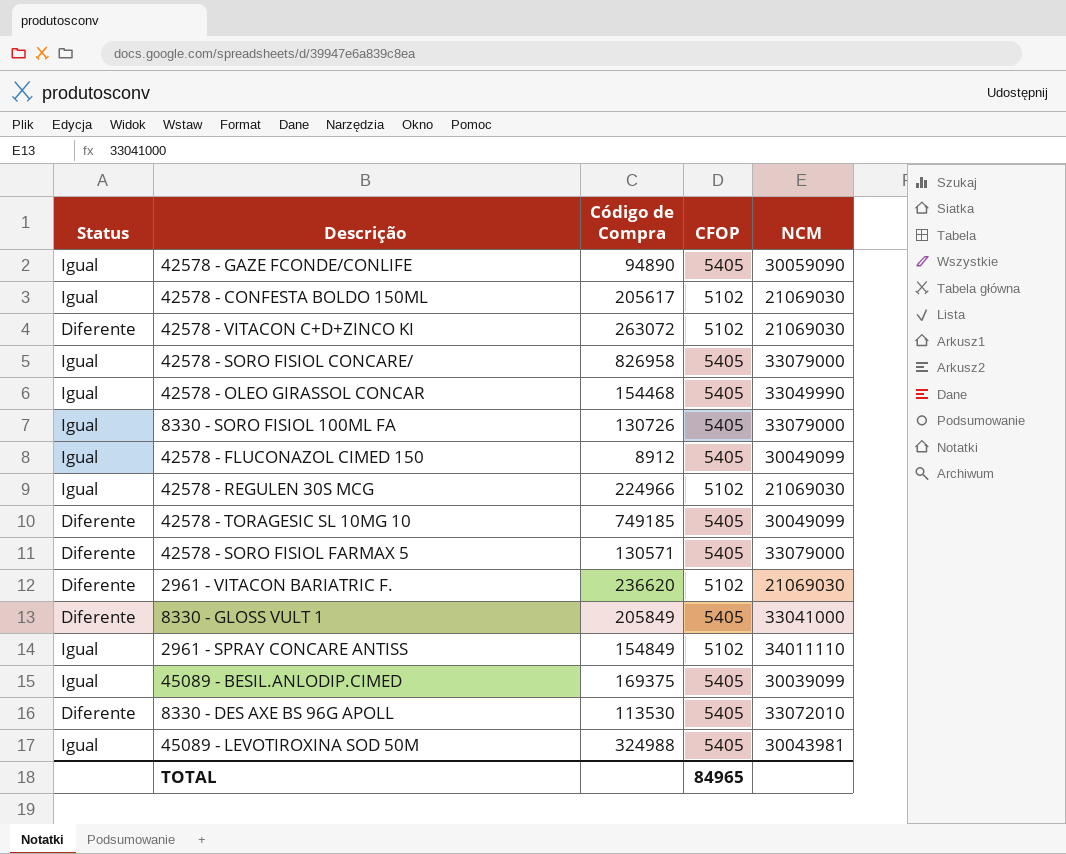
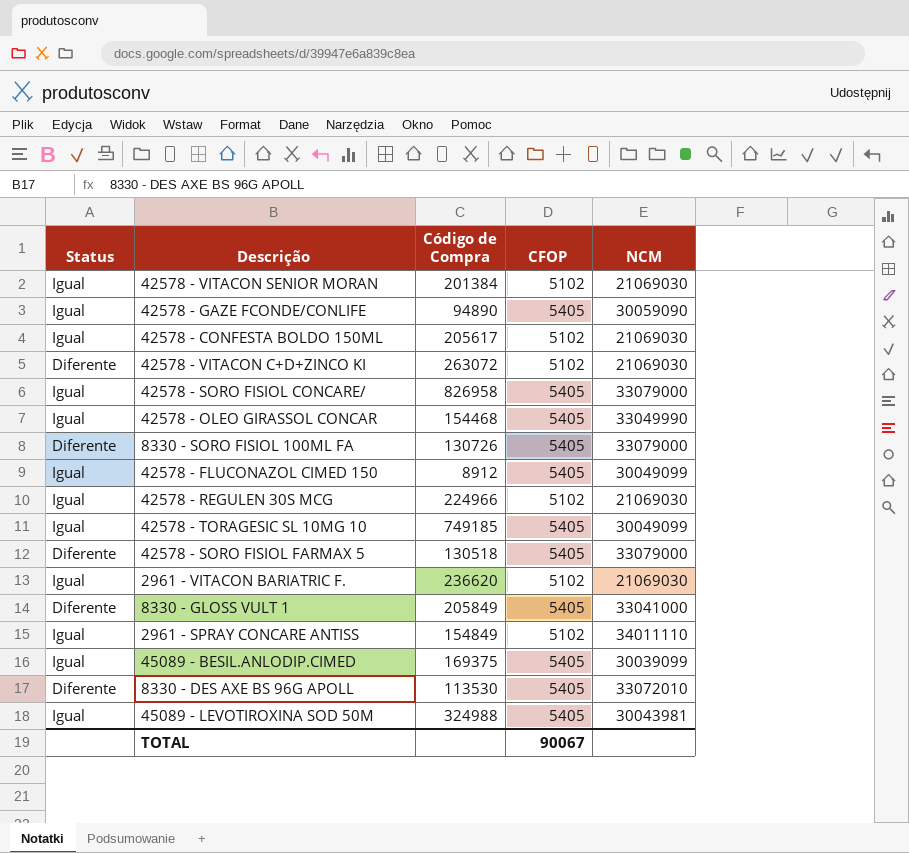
row 42578 - VITACON SENIOR MORAN: none -> Igual | 201384 | 5102 | 21069030
8330 - SORO FISIOL 100ML FA | Status: Igual -> Diferente
42578 - TORAGESIC SL 10MG 10 | Status: Diferente -> Igual
42578 - SORO FISIOL FARMAX 5 | Código de Compra: 130571 -> 130518
2961 - VITACON BARIATRIC F. | Status: Diferente -> Igual
TOTAL | CFOP: 84965 -> 90067

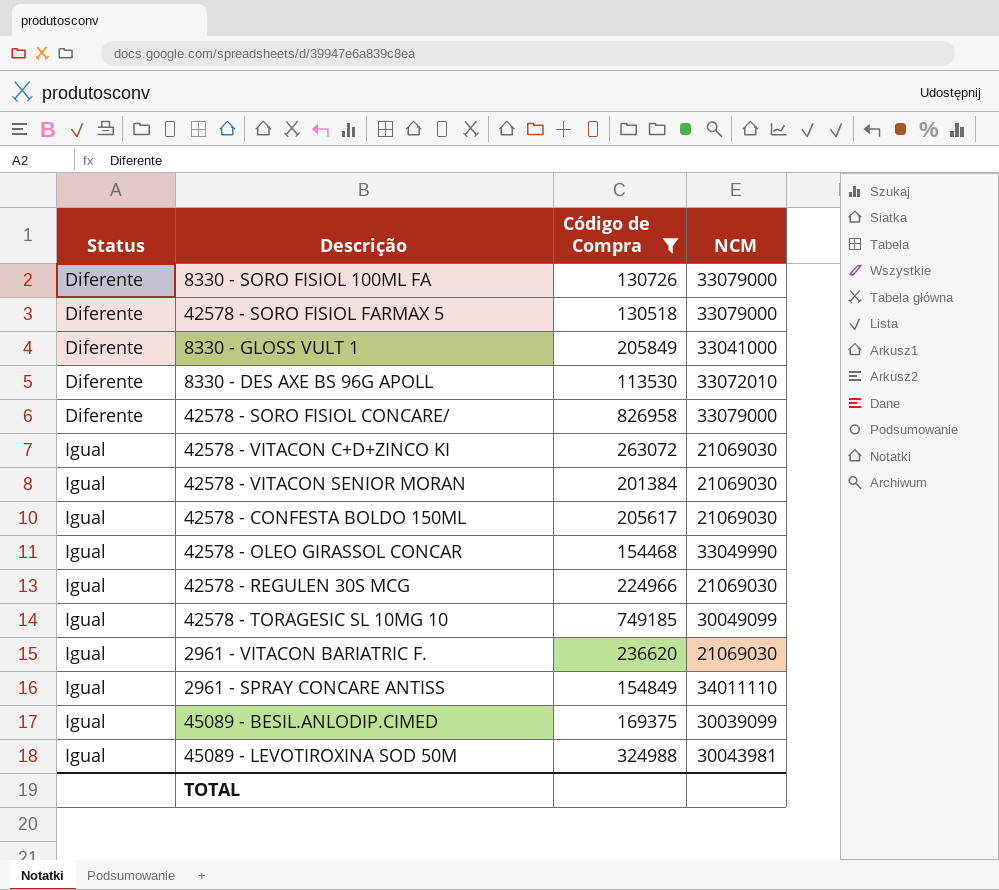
filter: none -> Código de Compra >= 113530
row order: none -> Status ascending
column CFOP | position: 4 -> none
42578 - SORO FISIOL CONCARE/ | Status: Igual -> Diferente
42578 - VITACON C+D+ZINCO KI | Status: Diferente -> Igual

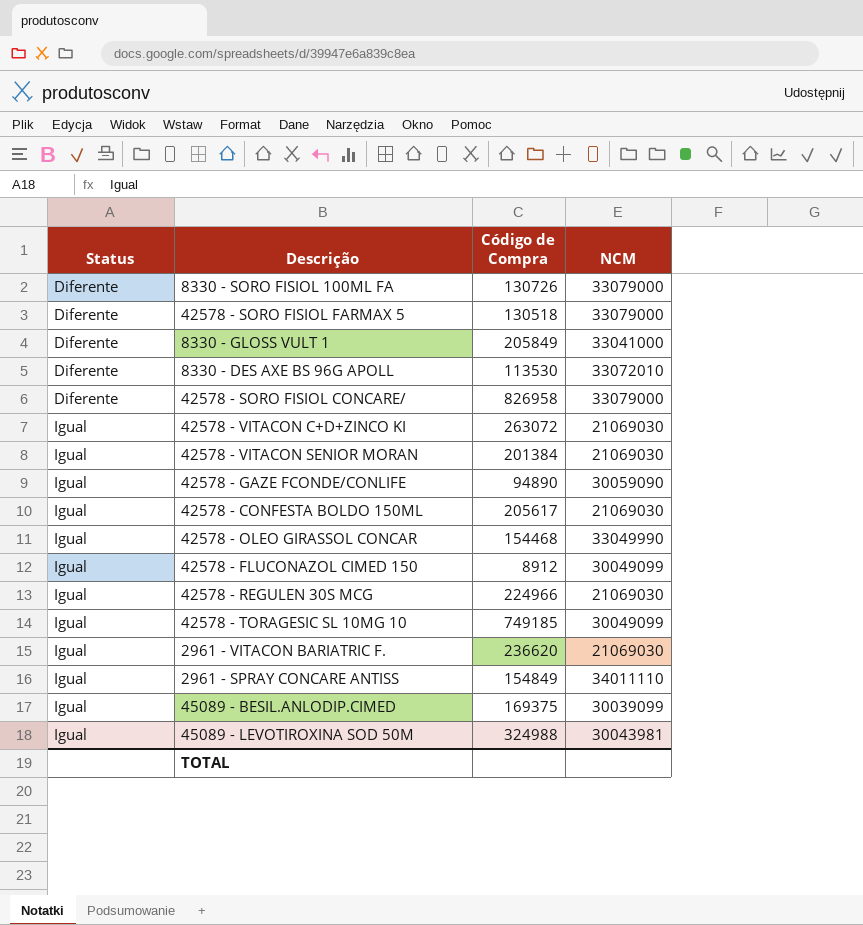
filter: Código de Compra >= 113530 -> none

